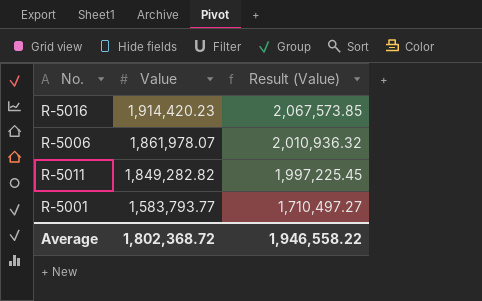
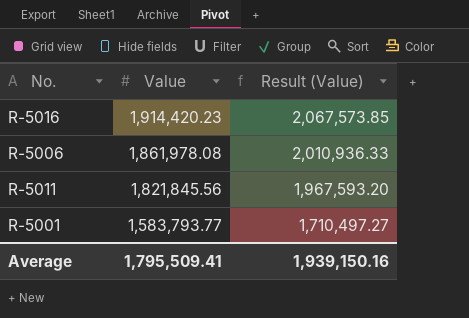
R-5006 | Value: 1,861,978.07 -> 1,861,978.08
R-5006 | Result (Value): 2,010,936.32 -> 2,010,936.33
R-5011 | Value: 1,849,282.82 -> 1,821,845.56
R-5011 | Result (Value): 1,997,225.45 -> 1,967,593.20
Average | Value: 1,802,368.72 -> 1,795,509.41
Average | Result (Value): 1,946,558.22 -> 1,939,150.16

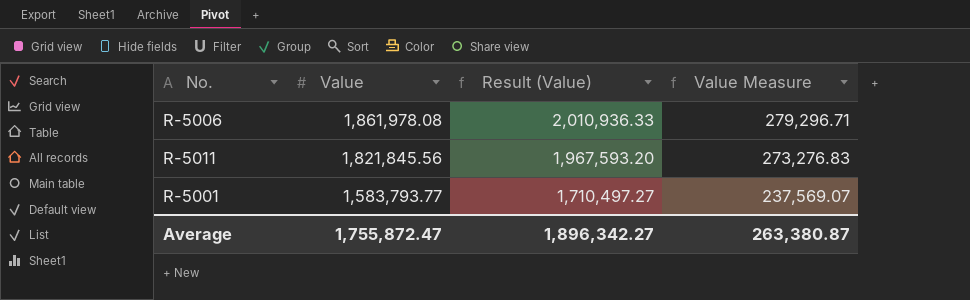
column Value Measure | formula: none -> [Value] * 0.15
row R-5016: 1,914,420.23 | 2,067,573.85 -> none
Average | Value: 1,795,509.41 -> 1,755,872.47
Average | Result (Value): 1,939,150.16 -> 1,896,342.27

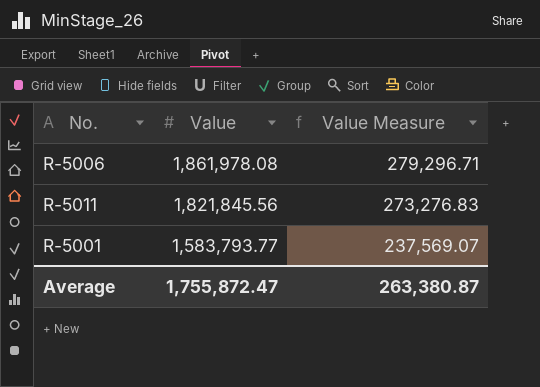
column Result (Value) | formula: [Value] * 1.08 -> none

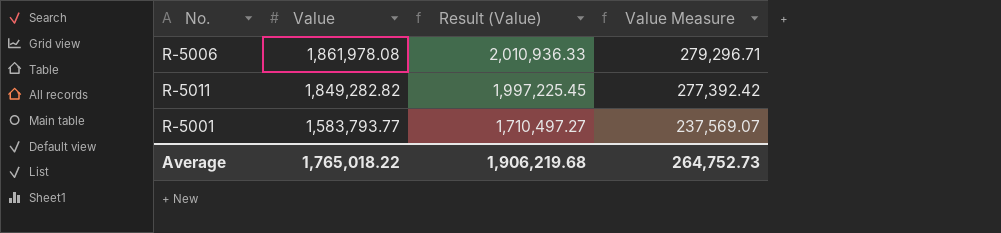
column Result (Value) | formula: none -> [Value] * 1.08
R-5011 | Value: 1,821,845.56 -> 1,849,282.82
R-5011 | Value Measure: 273,276.83 -> 277,392.42
Average | Value: 1,755,872.47 -> 1,765,018.22
Average | Value Measure: 263,380.87 -> 264,752.73

